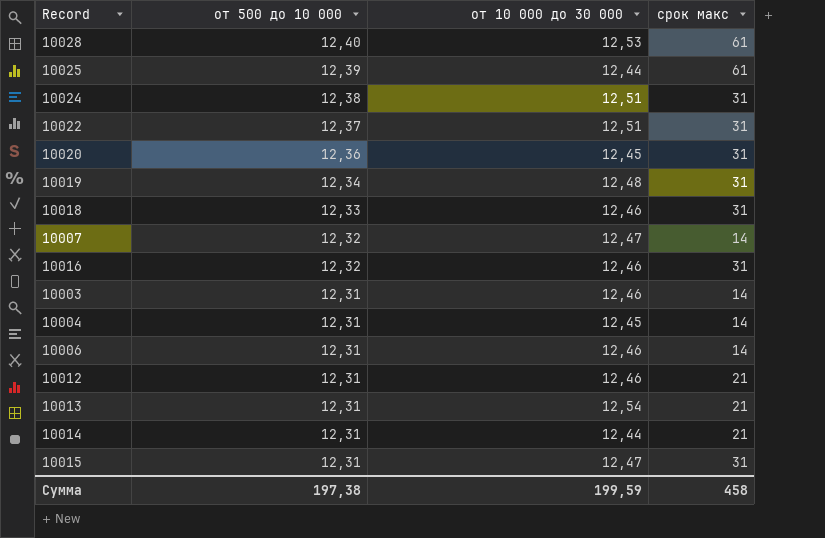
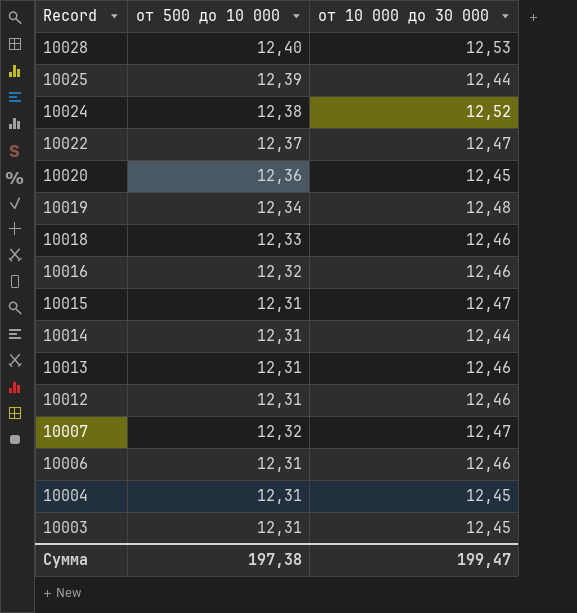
row order: от 500 до 10 000 descending -> Record descending
column срок макс | position: 4 -> none
10024 | от 10 000 до 30 000: 12,51 -> 12,52
10022 | от 10 000 до 30 000: 12,51 -> 12,47
10013 | от 10 000 до 30 000: 12,54 -> 12,46
10003 | от 10 000 до 30 000: 12,46 -> 12,45
Сумма | от 10 000 до 30 000: 199,59 -> 199,47

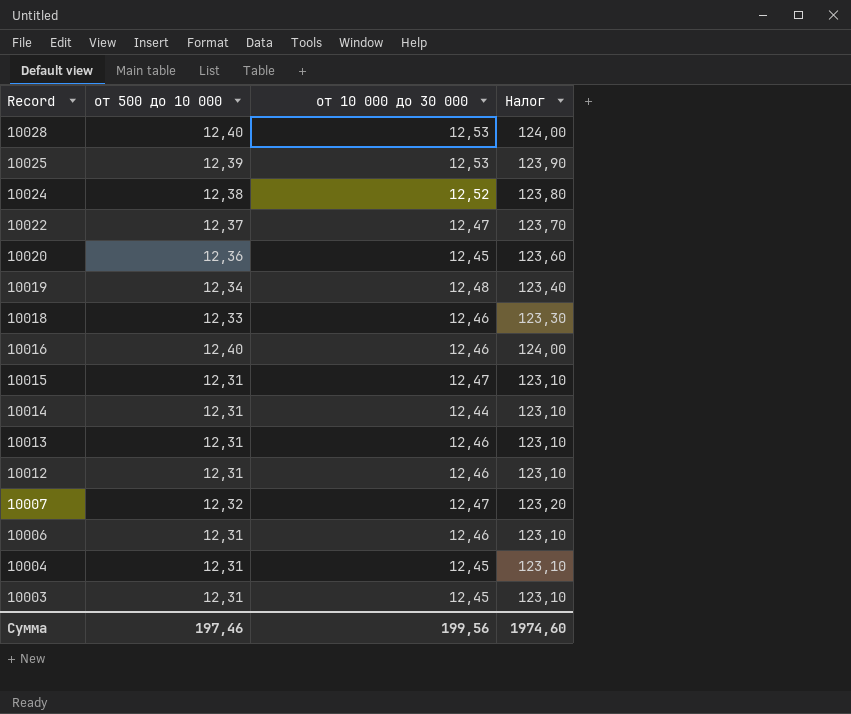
column Налог | formula: none -> [от 500 до 10 000] * 10
10025 | от 10 000 до 30 000: 12,44 -> 12,53
10016 | от 500 до 10 000: 12,32 -> 12,40
Сумма | от 500 до 10 000: 197,38 -> 197,46
Сумма | от 10 000 до 30 000: 199,47 -> 199,56

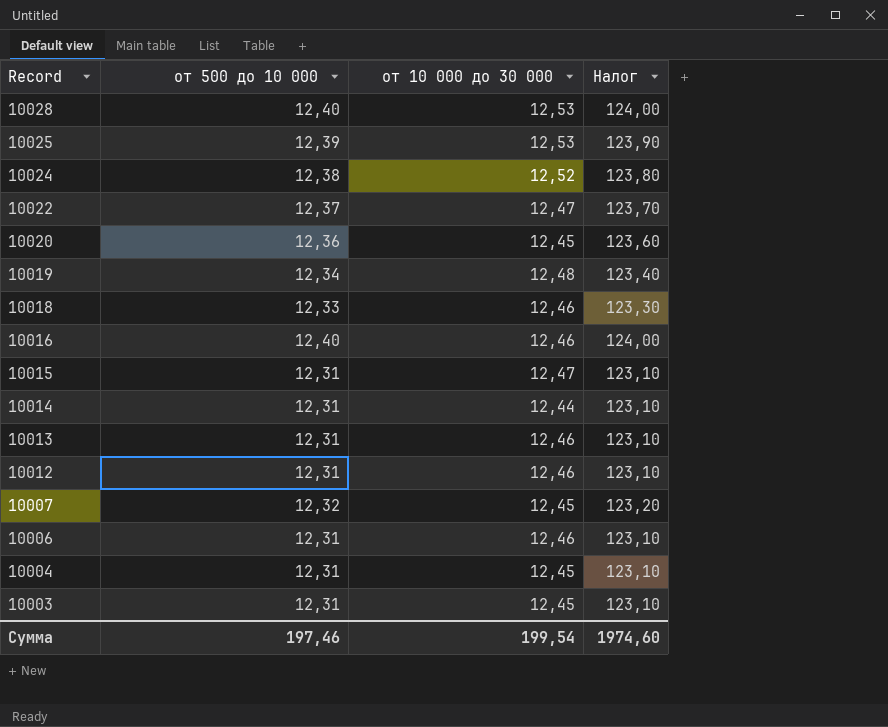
10007 | от 10 000 до 30 000: 12,47 -> 12,45
Сумма | от 10 000 до 30 000: 199,56 -> 199,54

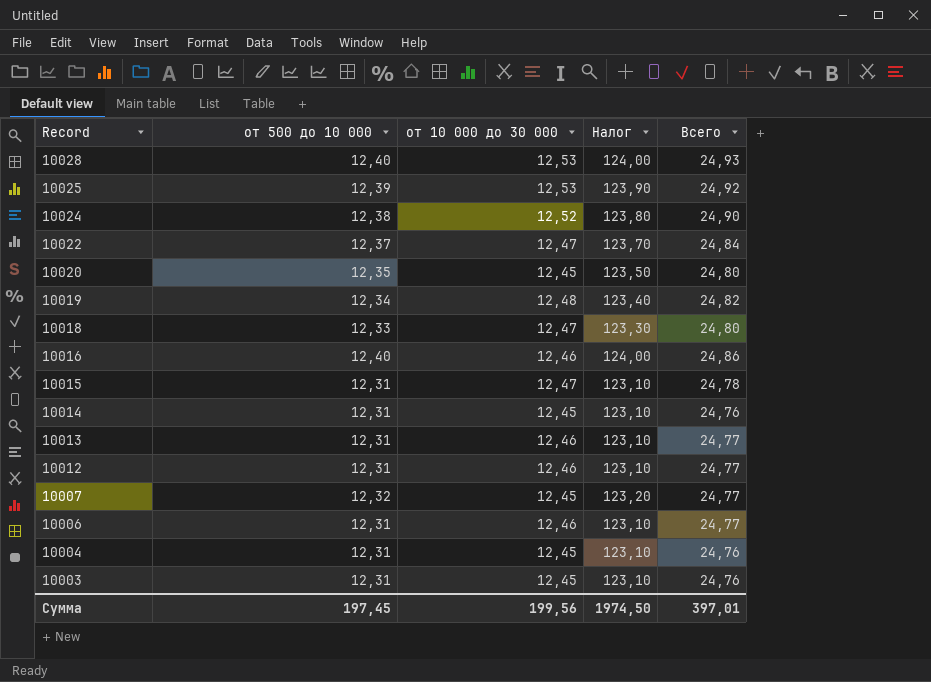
column Всего | formula: none -> [от 500 до 10 000] + [от 10 000 до 30 000]
10020 | от 500 до 10 000: 12,36 -> 12,35
10020 | Налог: 123,60 -> 123,50
10018 | от 10 000 до 30 000: 12,46 -> 12,47
10014 | от 10 000 до 30 000: 12,44 -> 12,45
Сумма | от 500 до 10 000: 197,46 -> 197,45
Сумма | от 10 000 до 30 000: 199,54 -> 199,56
Сумма | Налог: 1974,60 -> 1974,50

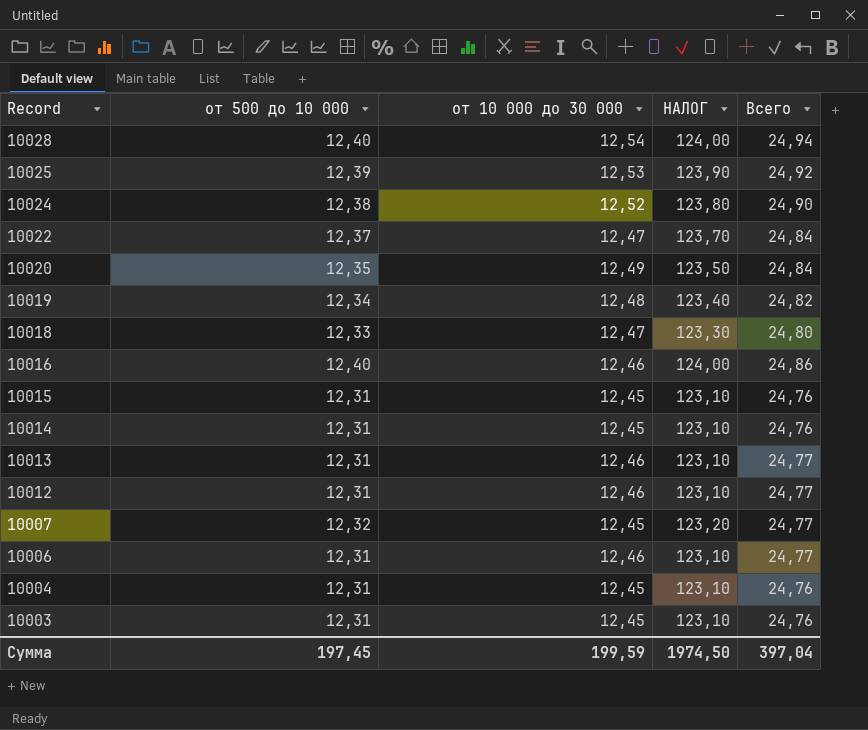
column name: Налог -> НАЛОГ
10028 | от 10 000 до 30 000: 12,53 -> 12,54
10028 | Всего: 24,93 -> 24,94
10020 | от 10 000 до 30 000: 12,45 -> 12,49
10020 | Всего: 24,80 -> 24,84
10015 | от 10 000 до 30 000: 12,47 -> 12,45
10015 | Всего: 24,78 -> 24,76
Сумма | от 10 000 до 30 000: 199,56 -> 199,59
Сумма | Всего: 397,01 -> 397,04

